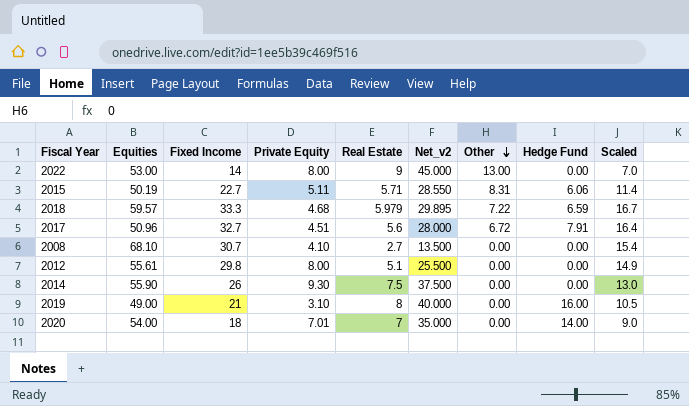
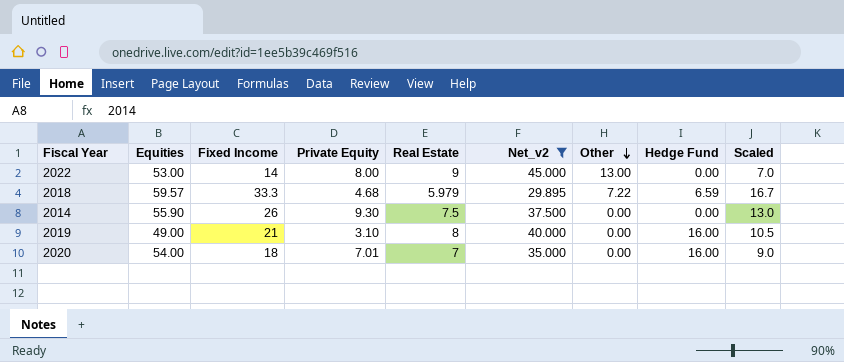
filter: none -> Net_v2 >= 29.895
2020 | Hedge Fund: 14.00 -> 16.00

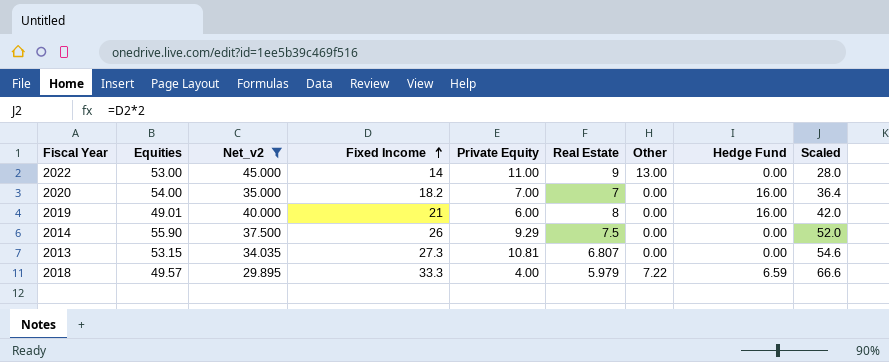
row order: Other descending -> Fixed Income ascending
column Net_v2 | position: 6 -> 3
column Scaled | formula: [Fixed Income] * 0.5 -> [Fixed Income] * 2
2022 | Private Equity: 8.00 -> 11.00
2020 | Fixed Income: 18 -> 18.2
2020 | Private Equity: 7.01 -> 7.00
2019 | Equities: 49.00 -> 49.01
2019 | Private Equity: 3.10 -> 6.00
2014 | Private Equity: 9.30 -> 9.29
row 2013: none -> 53.15 | 34.035 | 27.3 | 10.81 | 6.807 | 0.00 | 0.00 | 54.6
2018 | Equities: 59.57 -> 49.57
2018 | Private Equity: 4.68 -> 4.00

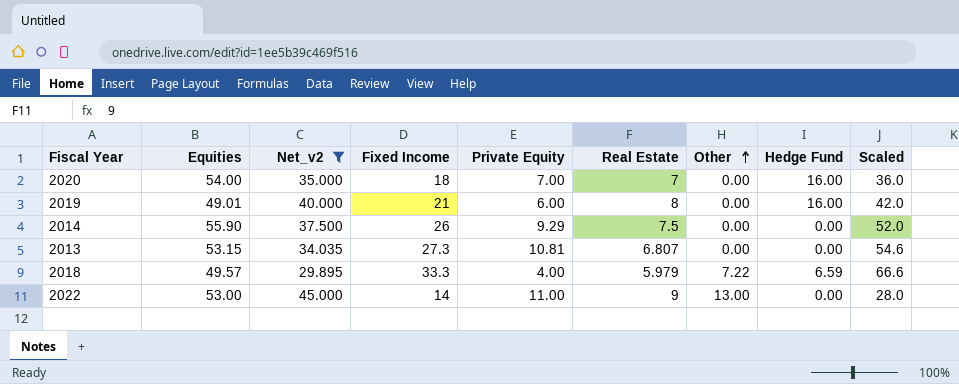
row order: Fixed Income ascending -> Other ascending
2020 | Fixed Income: 18.2 -> 18
2020 | Scaled: 36.4 -> 36.0

